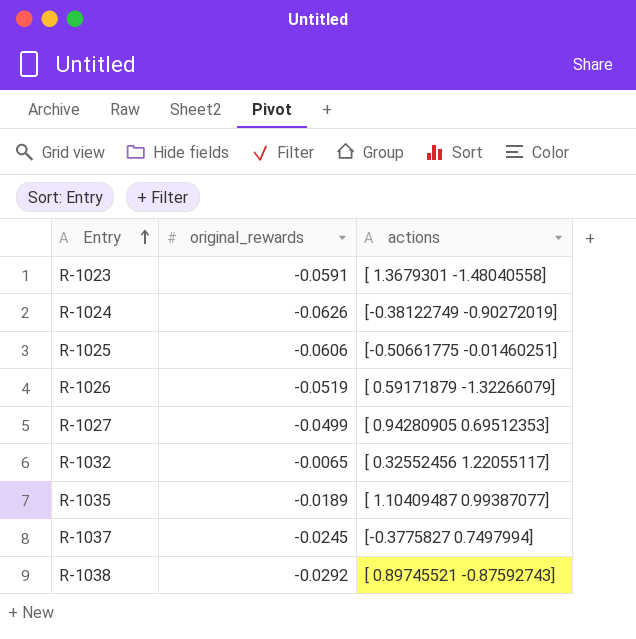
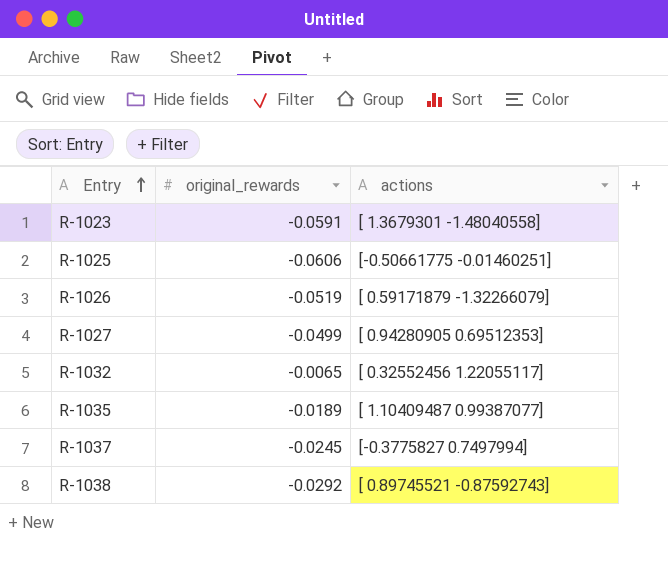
row R-1024: -0.0626 | [-0.38122749 -0.90272019] -> none

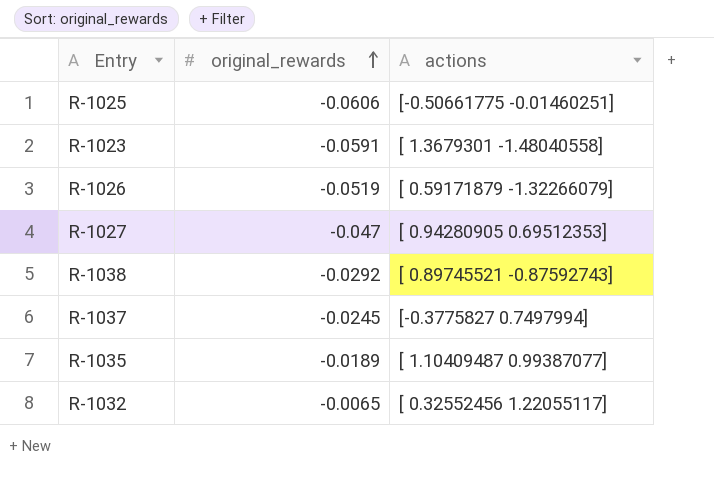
row order: Entry ascending -> original_rewards ascending
R-1027 | original_rewards: -0.0499 -> -0.047

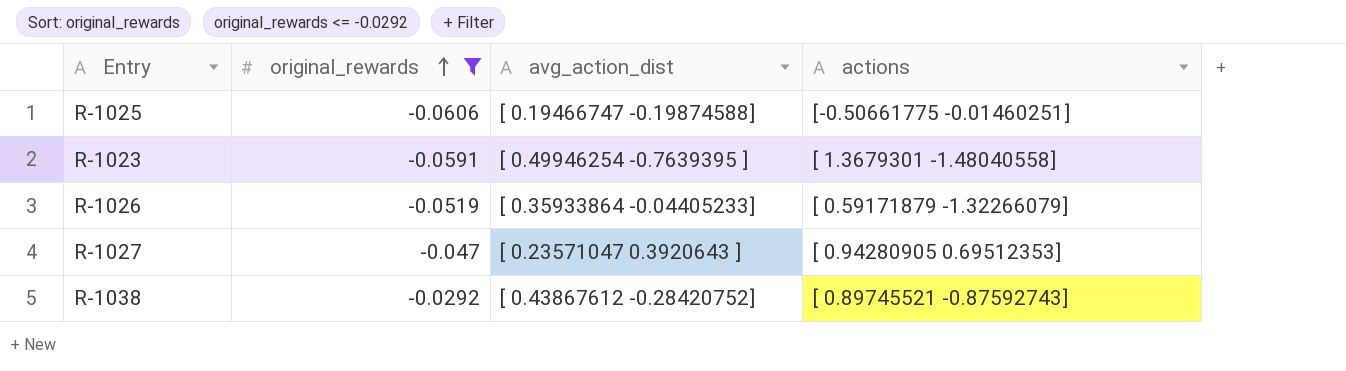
filter: none -> original_rewards <= -0.0292
column avg_action_dist | position: none -> 3

